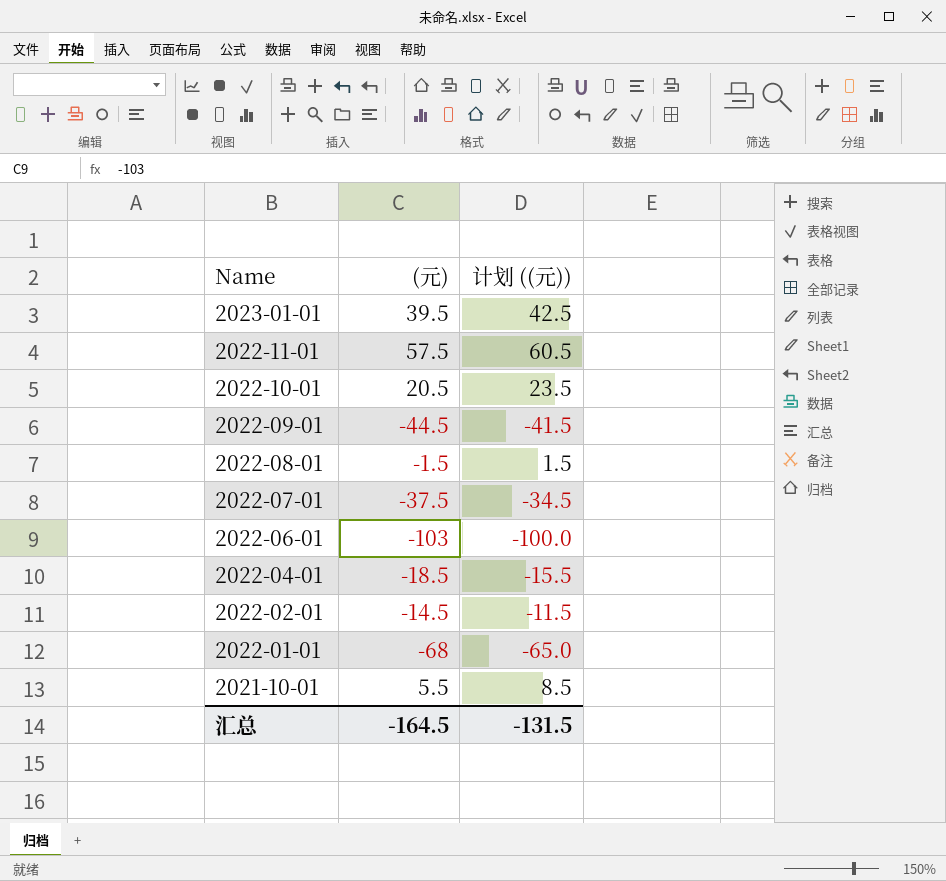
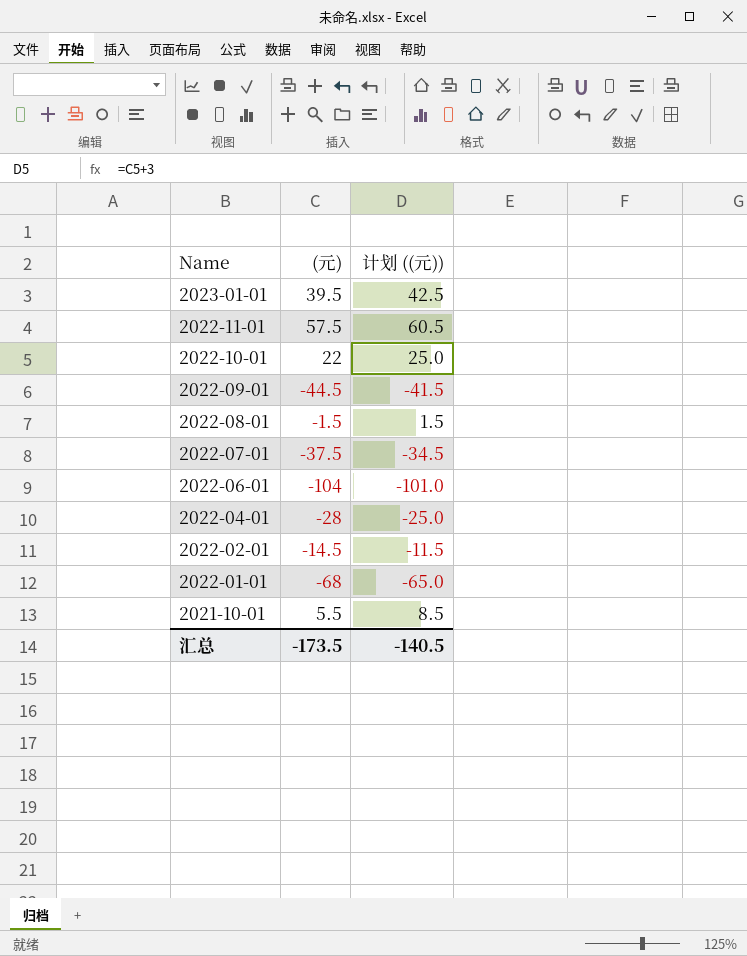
2022-10-01 | (元): 20.5 -> 22
2022-10-01 | 计划 ((元)): 23.5 -> 25.0
2022-06-01 | (元): -103 -> -104
2022-06-01 | 计划 ((元)): -100.0 -> -101.0
2022-04-01 | (元): -18.5 -> -28
2022-04-01 | 计划 ((元)): -15.5 -> -25.0
汇总 | (元): -164.5 -> -173.5
汇总 | 计划 ((元)): -131.5 -> -140.5

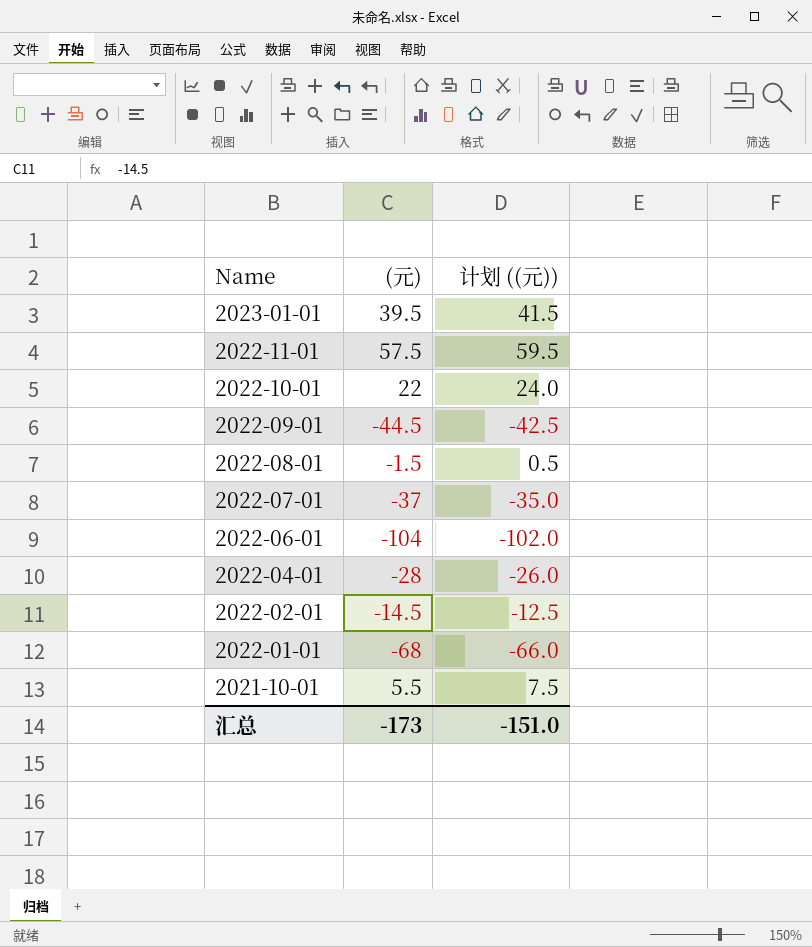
column 计划 ((元)) | formula: [(元)] + 3 -> [(元)] + 2
2022-07-01 | (元): -37.5 -> -37
汇总 | (元): -173.5 -> -173
汇总 | 计划 ((元)): -140.5 -> -151.0

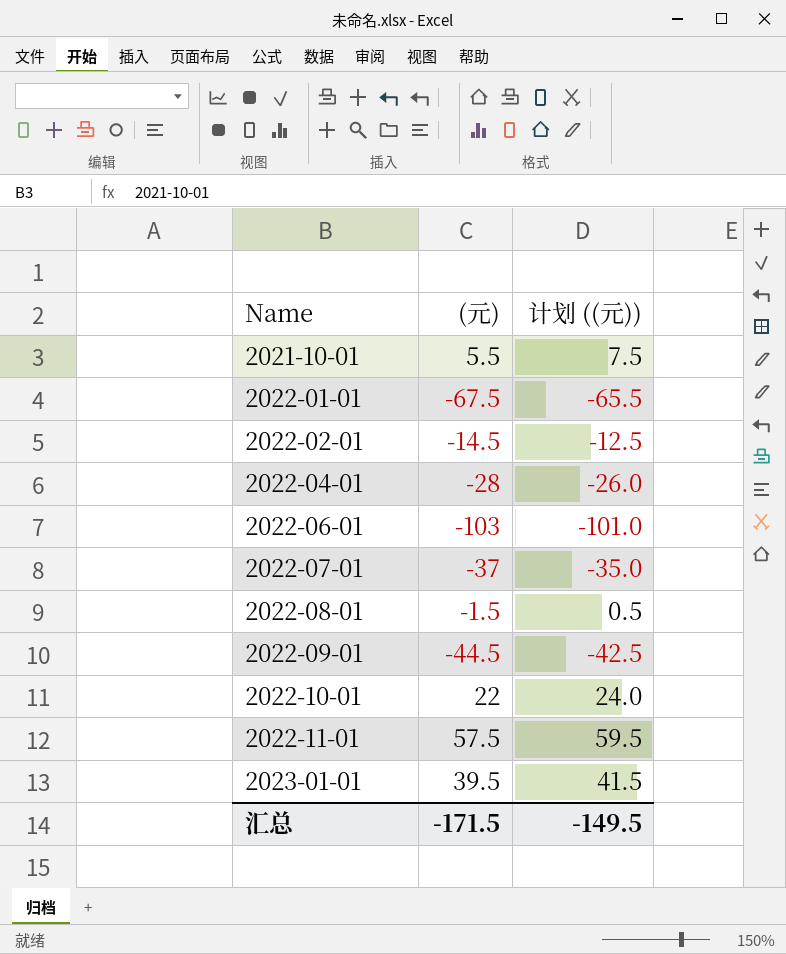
row order: Name descending -> Name ascending
2022-01-01 | (元): -68 -> -67.5
2022-01-01 | 计划 ((元)): -66.0 -> -65.5
2022-06-01 | (元): -104 -> -103
2022-06-01 | 计划 ((元)): -102.0 -> -101.0
汇总 | (元): -173 -> -171.5
汇总 | 计划 ((元)): -151.0 -> -149.5

